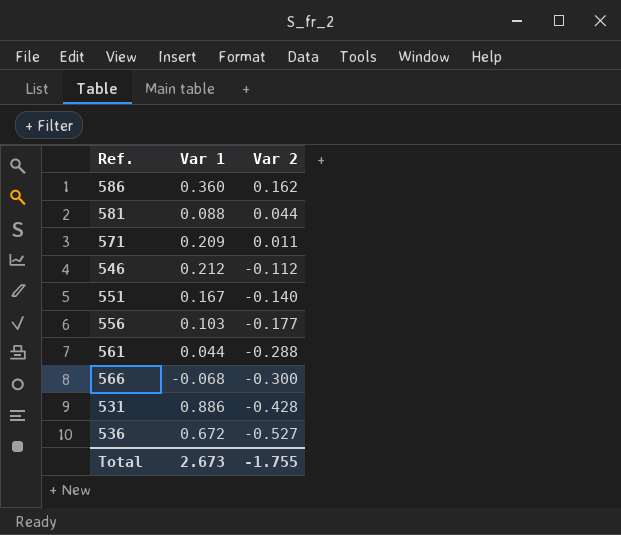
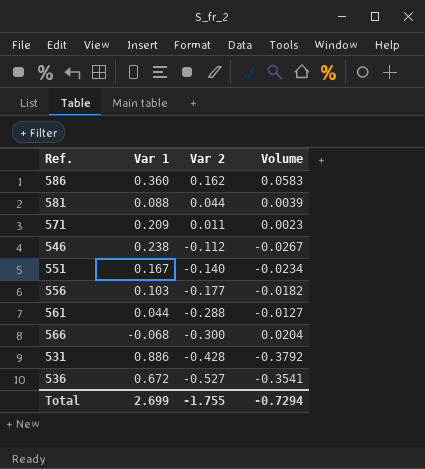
column Volume | formula: none -> [Var 1] * [Var 2]
546 | Var 1: 0.212 -> 0.238
Total | Var 1: 2.673 -> 2.699

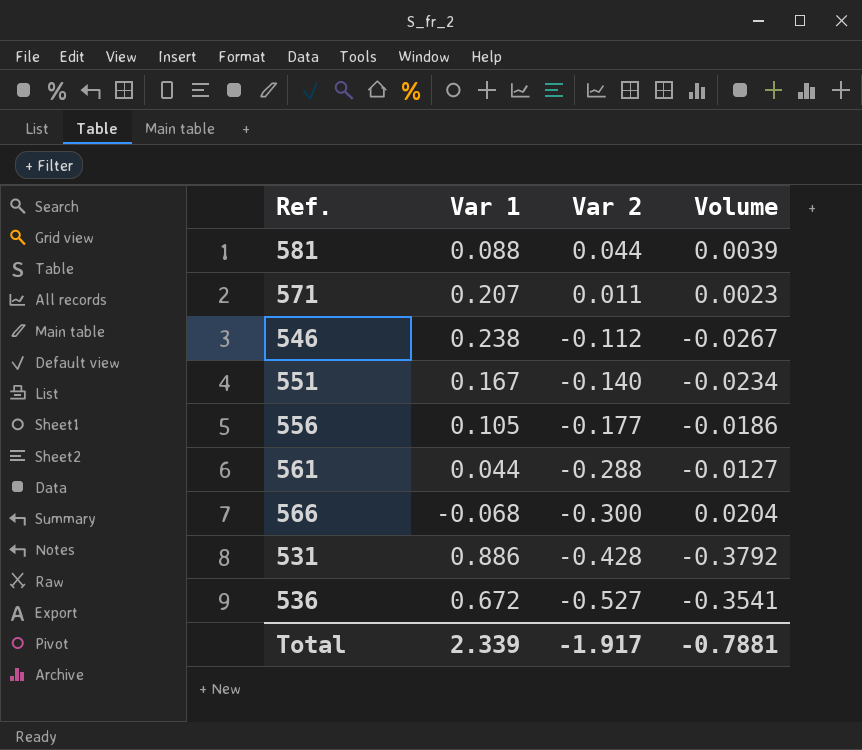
row 586: 0.360 | 0.162 | 0.0583 -> none
571 | Var 1: 0.209 -> 0.207
556 | Var 1: 0.103 -> 0.105
556 | Volume: -0.0182 -> -0.0186
Total | Var 1: 2.699 -> 2.339
Total | Var 2: -1.755 -> -1.917
Total | Volume: -0.7294 -> -0.7881

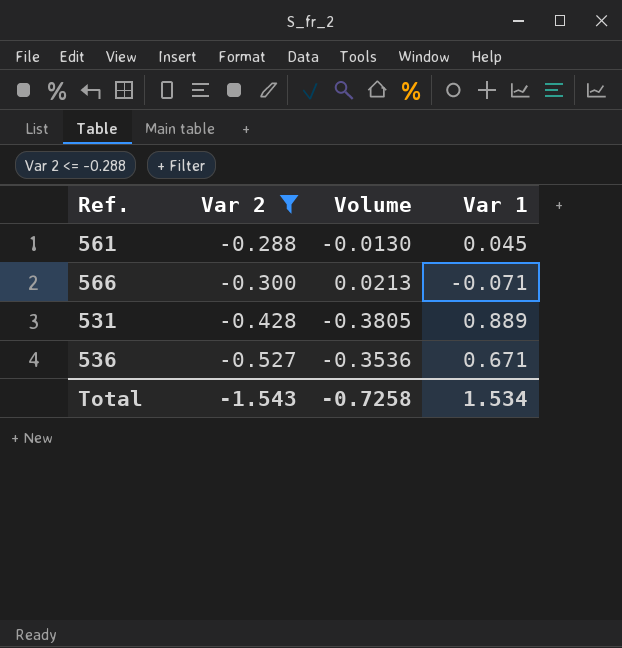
filter: none -> Var 2 <= -0.288
column Var 1 | position: 2 -> 4
561 | Volume: -0.0127 -> -0.0130
561 | Var 1: 0.044 -> 0.045
566 | Volume: 0.0204 -> 0.0213
566 | Var 1: -0.068 -> -0.071
531 | Volume: -0.3792 -> -0.3805
531 | Var 1: 0.886 -> 0.889
536 | Volume: -0.3541 -> -0.3536
536 | Var 1: 0.672 -> 0.671
Total | Var 2: -1.917 -> -1.543
Total | Volume: -0.7881 -> -0.7258
Total | Var 1: 2.339 -> 1.534

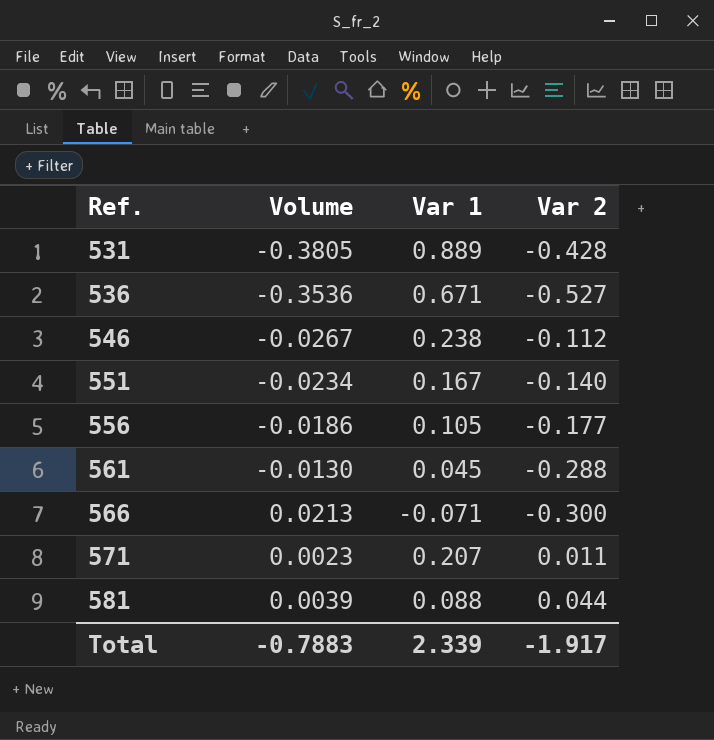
filter: Var 2 <= -0.288 -> none
row order: Var 2 descending -> Ref. ascending
column Var 2 | position: 2 -> 4
Total | Volume: -0.7258 -> -0.7883
Total | Var 1: 1.534 -> 2.339
Total | Var 2: -1.543 -> -1.917

